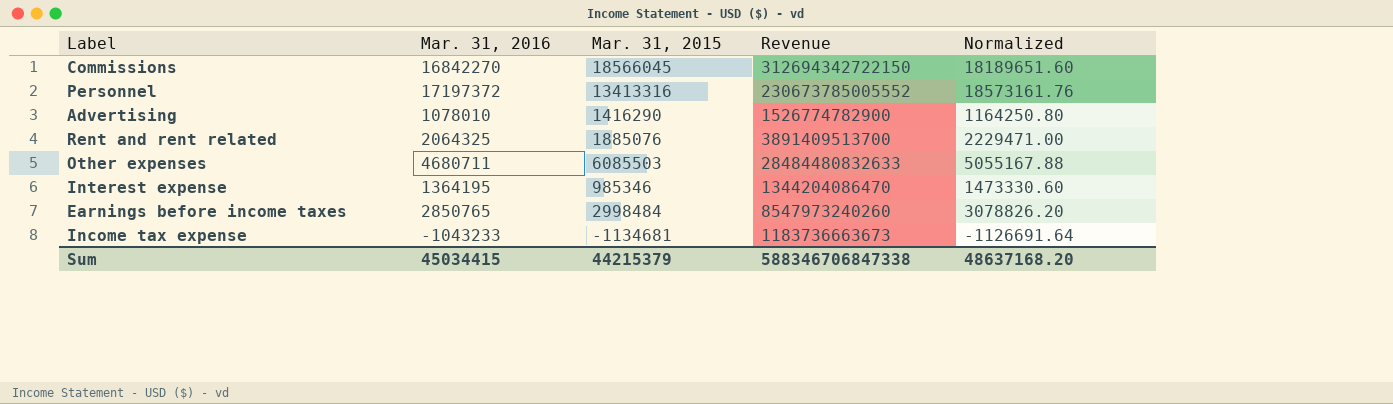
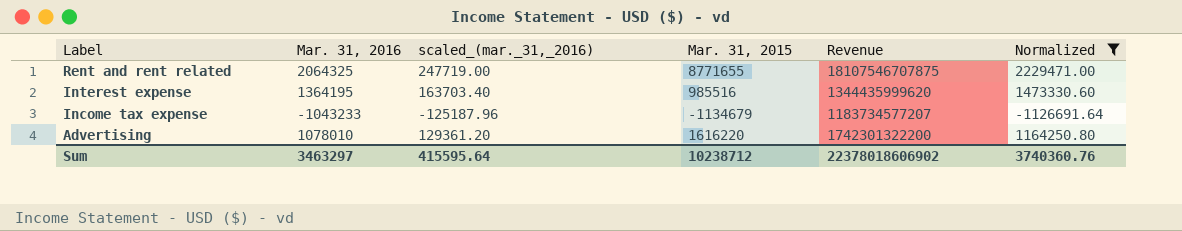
filter: none -> Normalized <= 2229471.00
row order: none -> Label descending
column scaled_(mar._31,_2016) | formula: none -> [Mar. 31, 2016] * 0.12
Rent and rent related | Mar. 31, 2015: 1885076 -> 8771655
Rent and rent related | Revenue: 3891409513700 -> 18107546707875
Interest expense | Mar. 31, 2015: 985346 -> 985516
Interest expense | Revenue: 1344204086470 -> 1344435999620
Income tax expense | Mar. 31, 2015: -1134681 -> -1134679
Income tax expense | Revenue: 1183736663673 -> 1183734577207
Advertising | Mar. 31, 2015: 1416290 -> 1616220
Advertising | Revenue: 1526774782900 -> 1742301322200
Sum | Mar. 31, 2016: 45034415 -> 3463297
Sum | Mar. 31, 2015: 44215379 -> 10238712
Sum | Revenue: 588346706847338 -> 22378018606902
Sum | Normalized: 48637168.20 -> 3740360.76

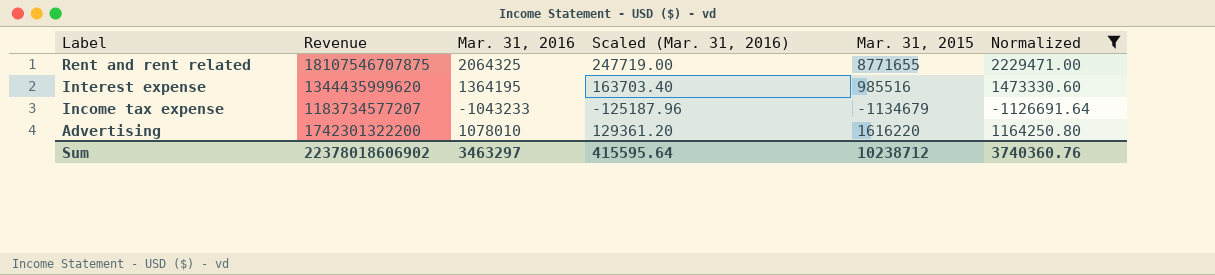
column Revenue | position: 5 -> 2
column name: scaled_(mar._31,_2016) -> Scaled (Mar. 31, 2016)

